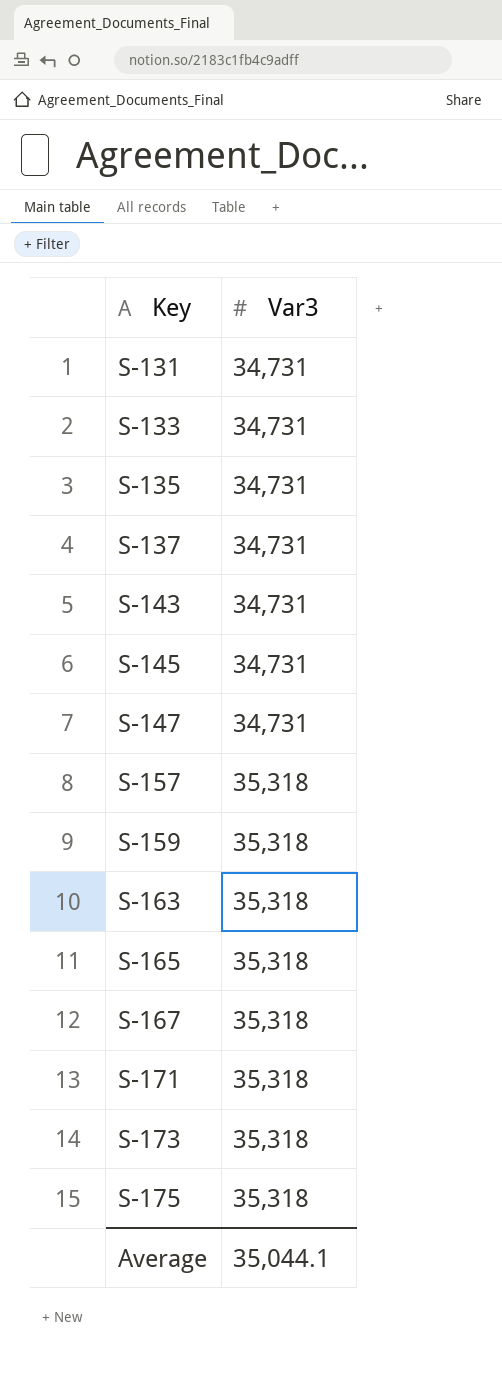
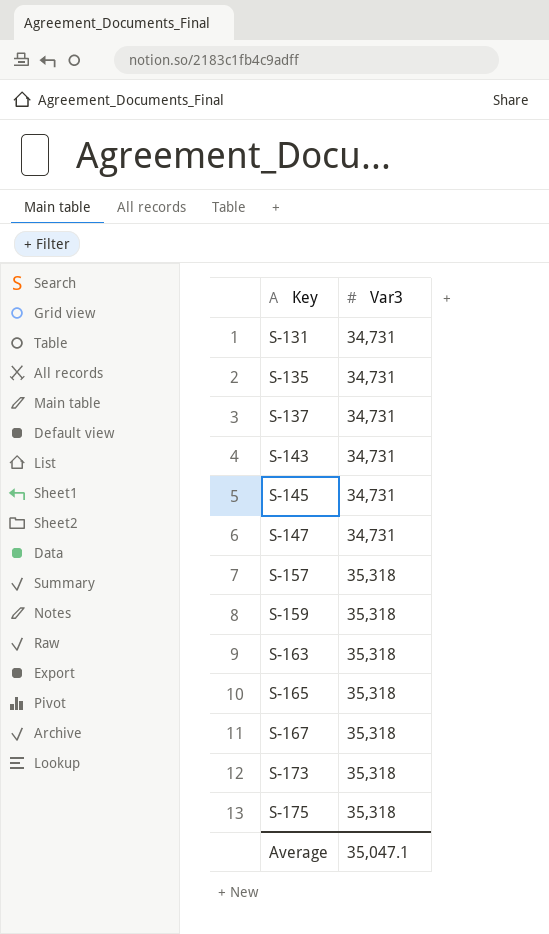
row S-133: 34,731 -> none
row S-171: 35,318 -> none
Average | Var3: 35,044.1 -> 35,047.1

